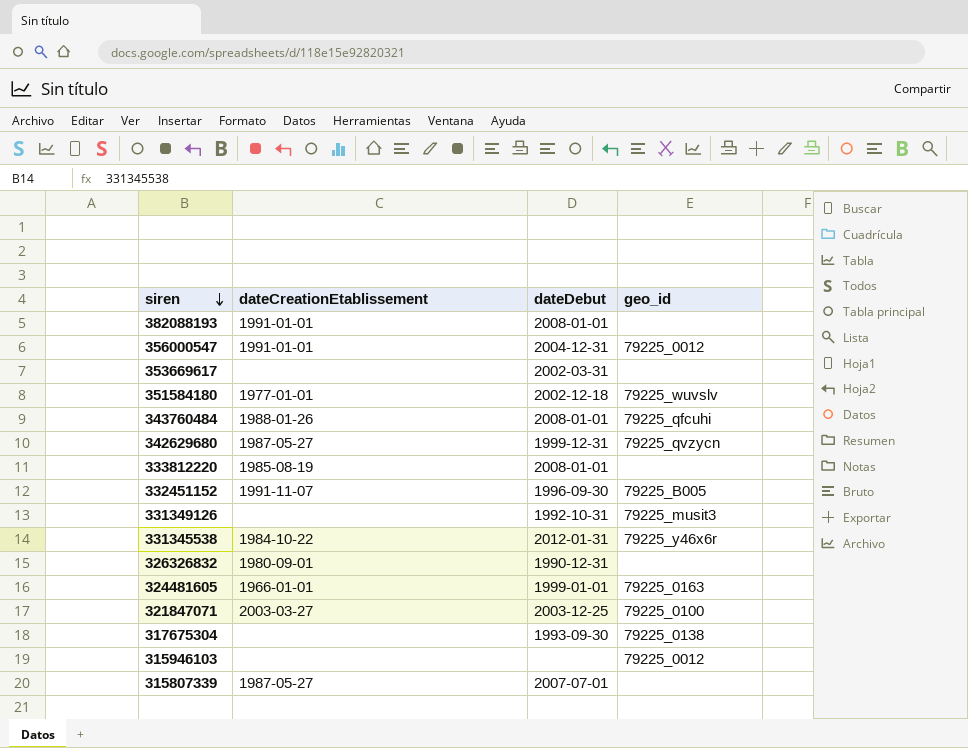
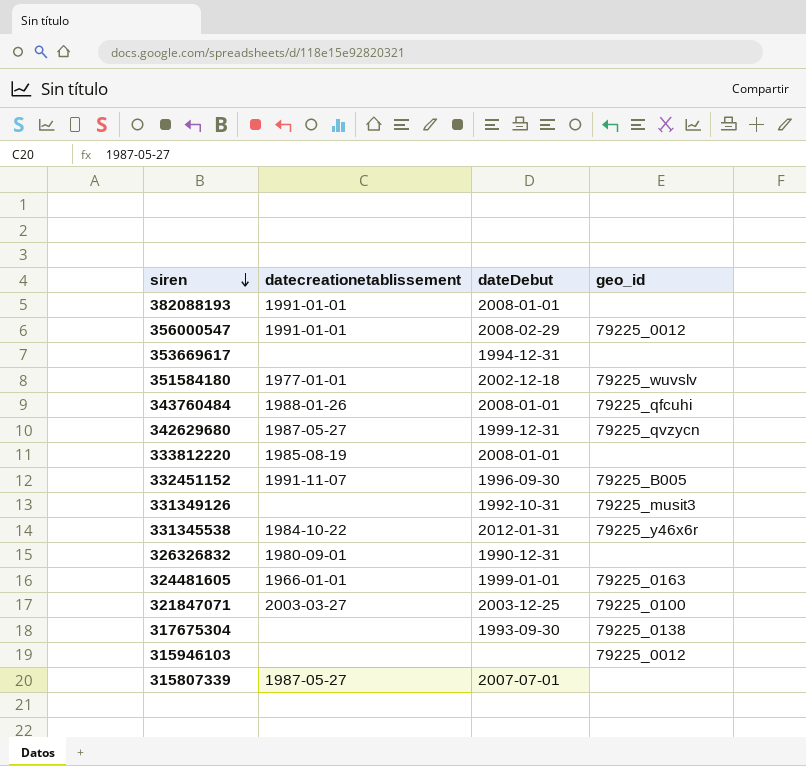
column name: dateCreationEtablissement -> datecreationetablissement
356000547 | dateDebut: 2004-12-31 -> 2008-02-29
353669617 | dateDebut: 2002-03-31 -> 1994-12-31

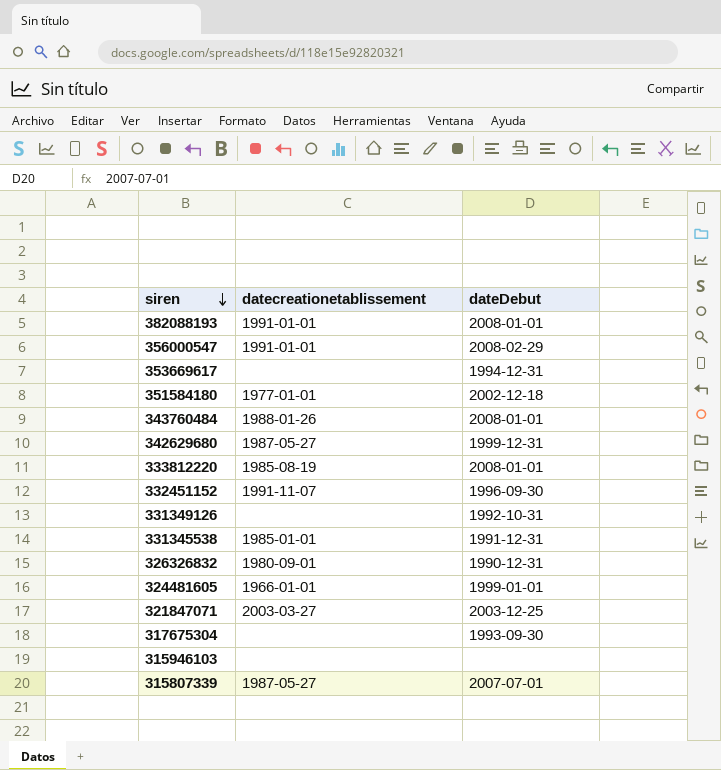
column geo_id | position: 4 -> none
331345538 | datecreationetablissement: 1984-10-22 -> 1985-01-01
331345538 | dateDebut: 2012-01-31 -> 1991-12-31

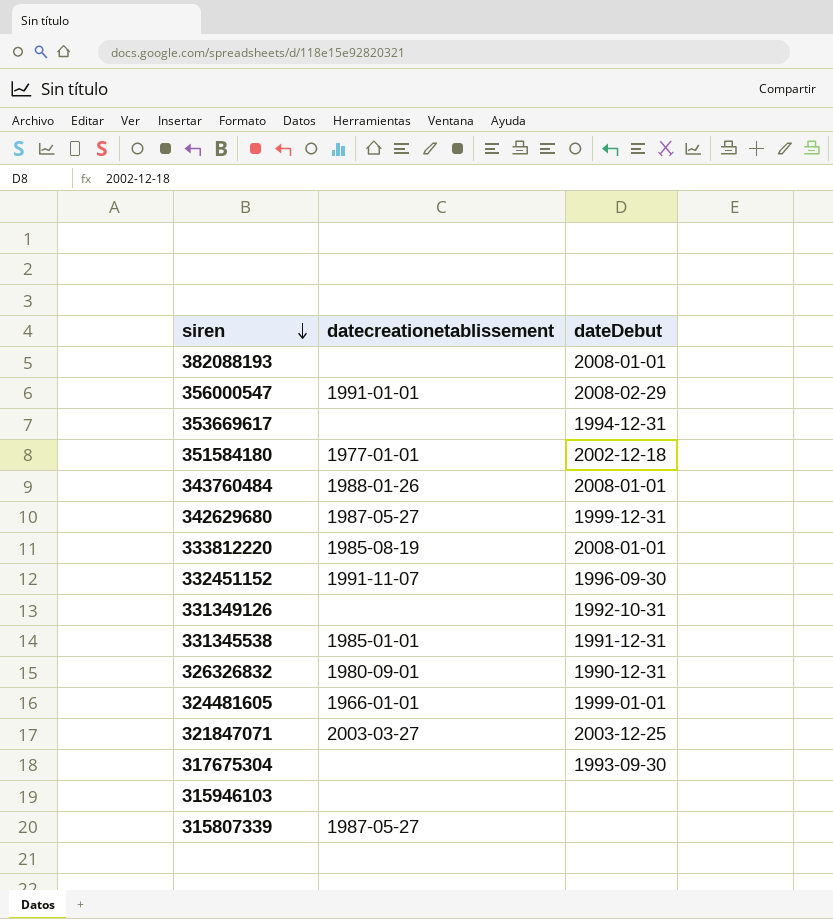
382088193 | datecreationetablissement: 1991-01-01 -> none
315807339 | dateDebut: 2007-07-01 -> none

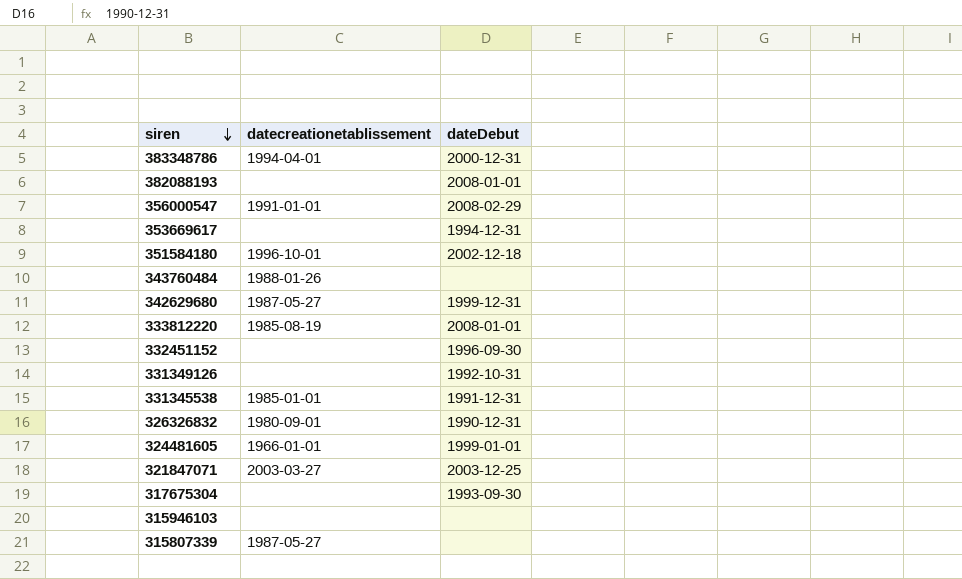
row 383348786: none -> 1994-04-01 | 2000-12-31
351584180 | datecreationetablissement: 1977-01-01 -> 1996-10-01
343760484 | dateDebut: 2008-01-01 -> none
332451152 | datecreationetablissement: 1991-11-07 -> none

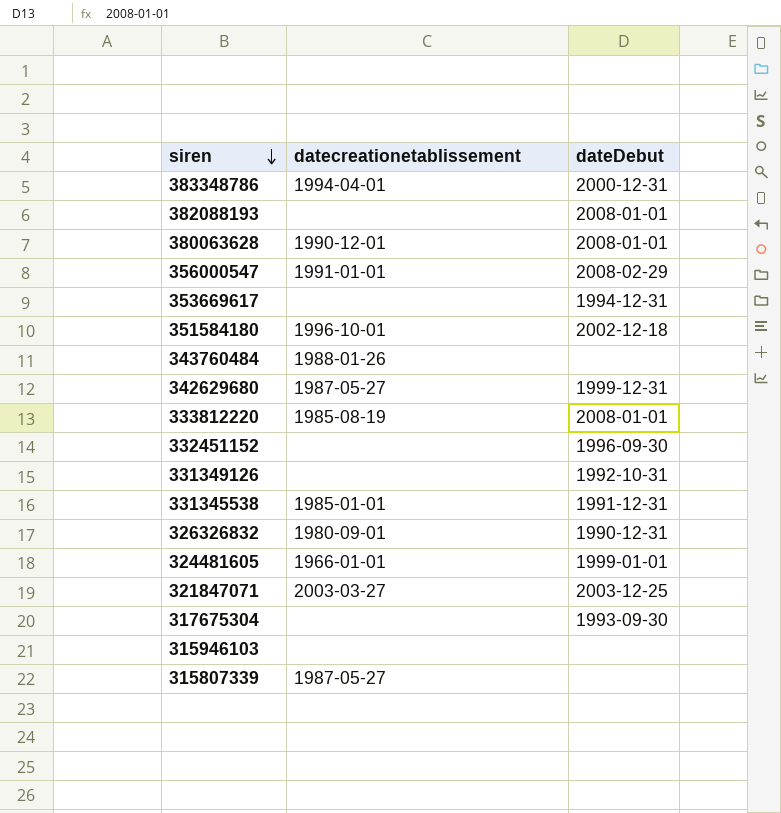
row 380063628: none -> 1990-12-01 | 2008-01-01

